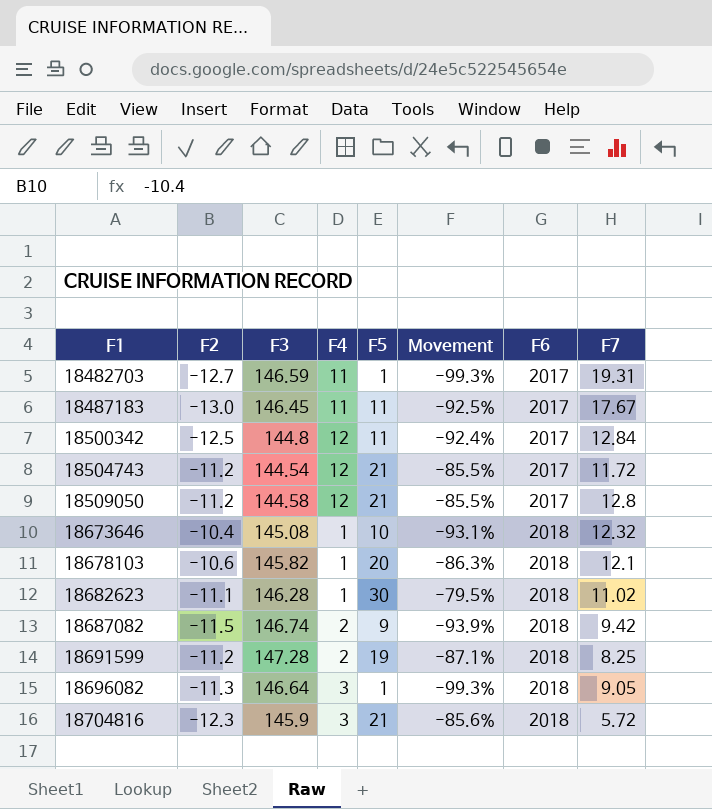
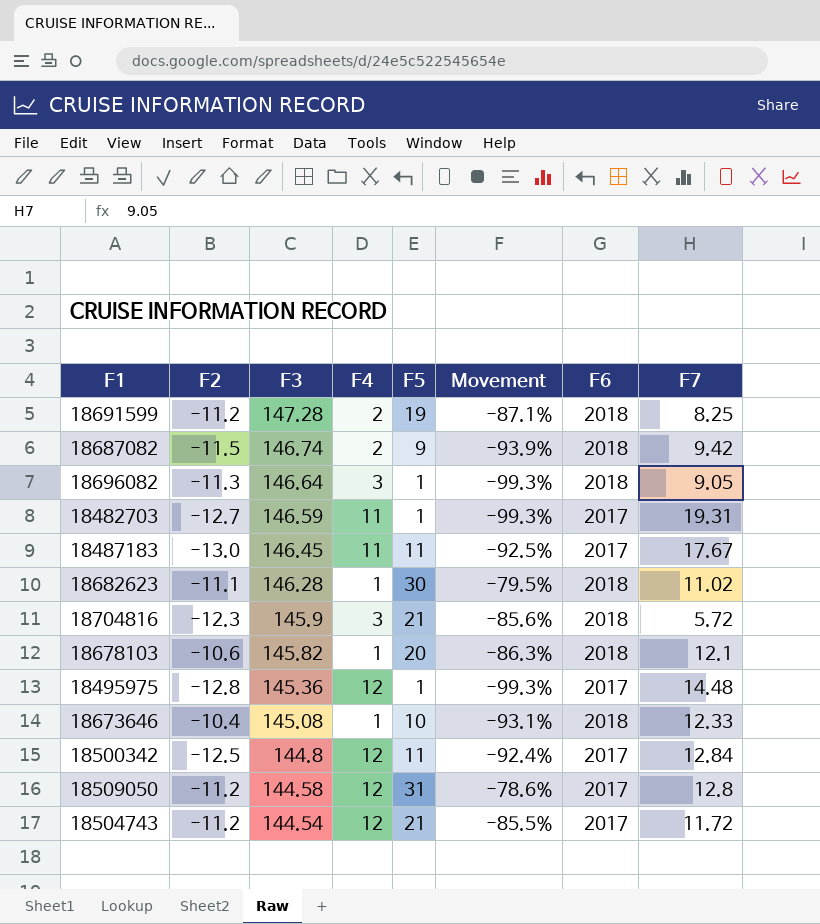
row order: F1 ascending -> F3 descending
row 18495975: none -> -12.8 | 145.36 | 12 | 1 | -99.3% | 2017 | 14.48
18673646 | F7: 12.32 -> 12.33
18509050 | F5: 21 -> 31
18509050 | Movement: -85.5% -> -78.6%

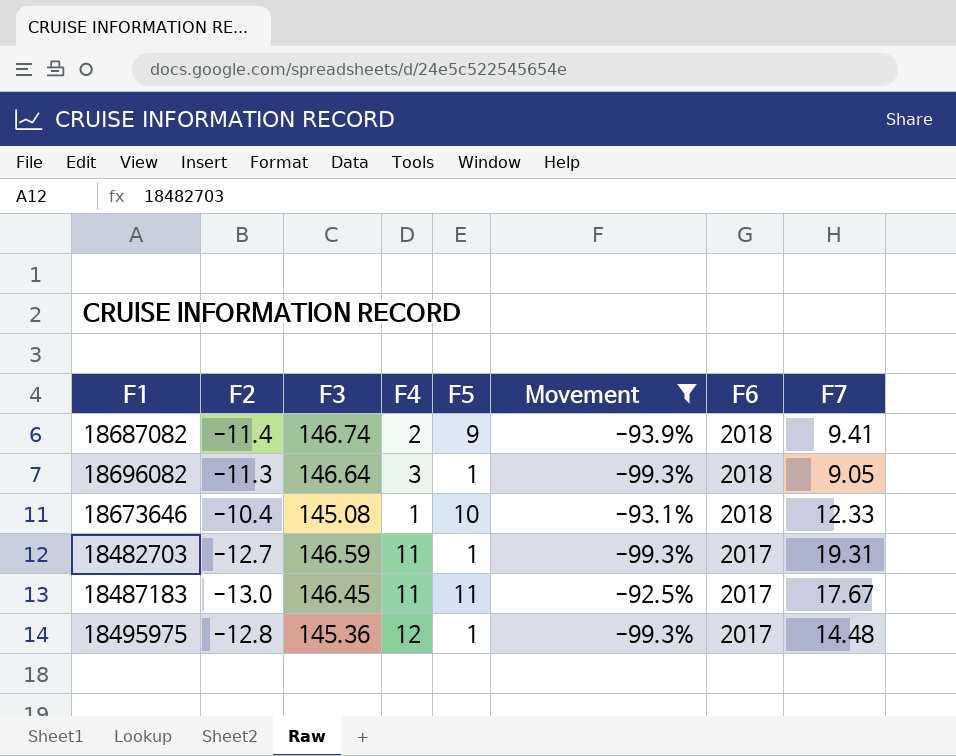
filter: none -> Movement <= -92.5%
row order: F3 descending -> F6 descending
18687082 | F2: -11.5 -> -11.4
18687082 | F7: 9.42 -> 9.41

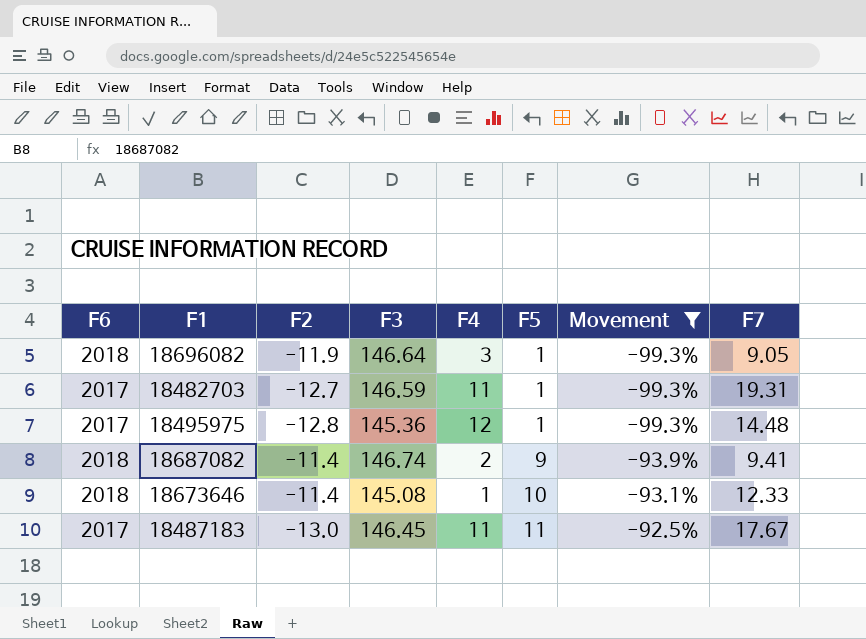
row order: F6 descending -> F5 ascending
column F6 | position: 7 -> 1
18696082 | F2: -11.3 -> -11.9
18673646 | F2: -10.4 -> -11.4

